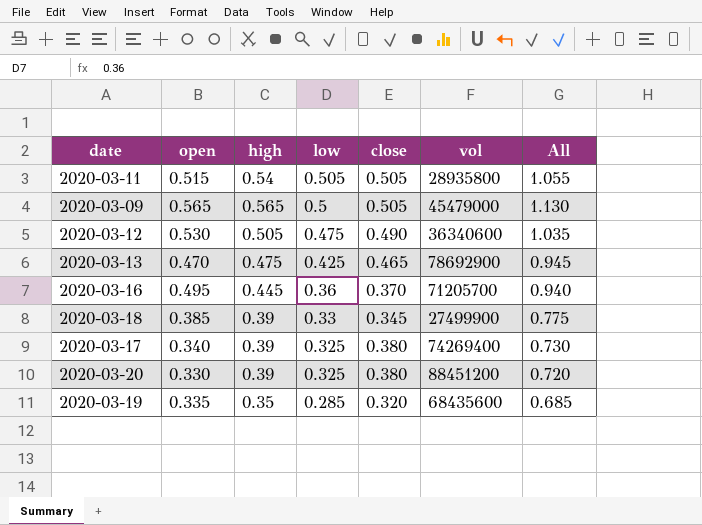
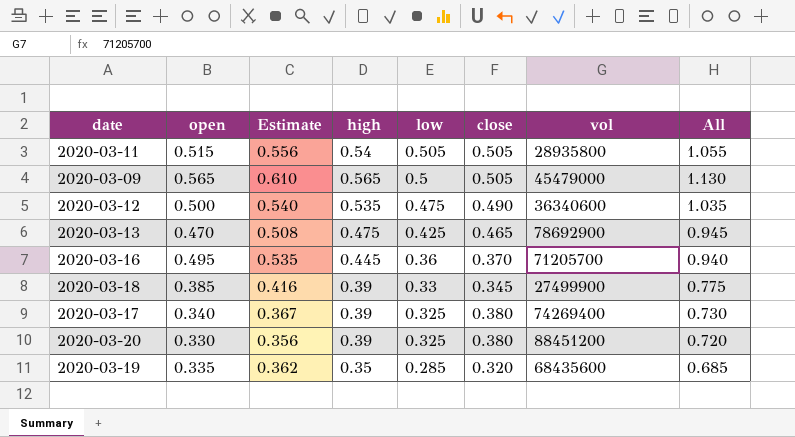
column Estimate | formula: none -> [open] * 1.08
2020-03-12 | open: 0.530 -> 0.500
2020-03-12 | high: 0.505 -> 0.535

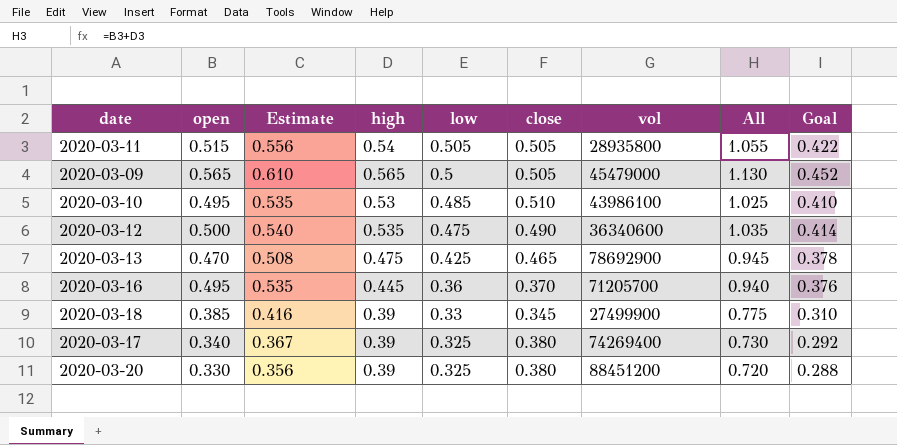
column Goal | formula: none -> [All] * 0.4
row 2020-03-19: 0.335 | 0.362 | 0.35 | 0.285 | 0.320 | 68435600 | 0.685 -> none
row 2020-03-10: none -> 0.495 | 0.535 | 0.53 | 0.485 | 0.510 | 43986100 | 1.025 | 0.410

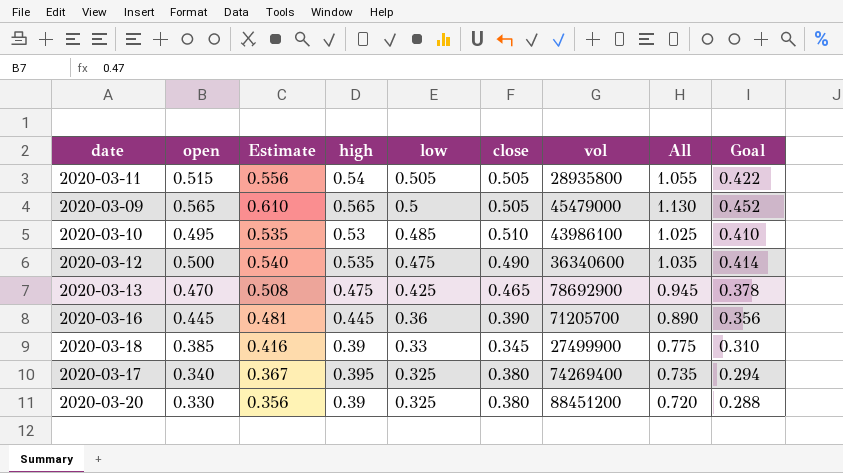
2020-03-16 | open: 0.495 -> 0.445
2020-03-16 | Estimate: 0.535 -> 0.481
2020-03-16 | close: 0.370 -> 0.390
2020-03-16 | All: 0.940 -> 0.890
2020-03-16 | Goal: 0.376 -> 0.356
2020-03-17 | high: 0.39 -> 0.395
2020-03-17 | All: 0.730 -> 0.735
2020-03-17 | Goal: 0.292 -> 0.294

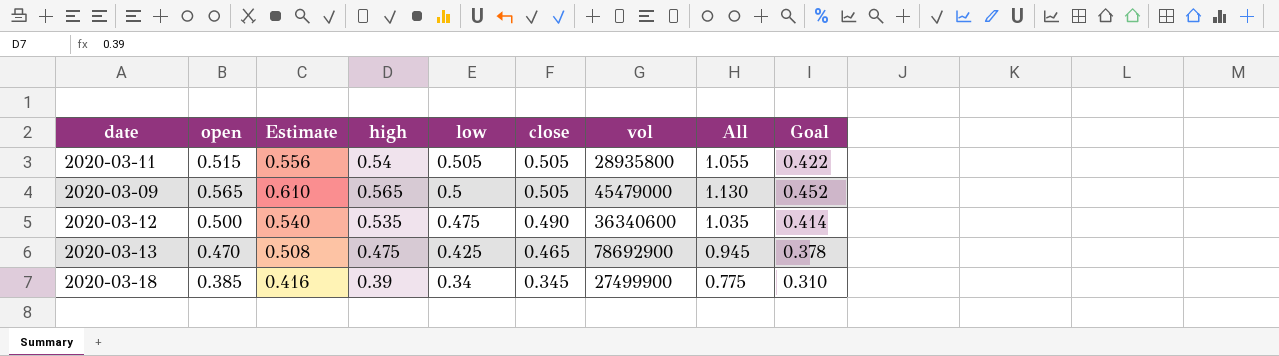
row 2020-03-10: 0.495 | 0.535 | 0.53 | 0.485 | 0.510 | 43986100 | 1.025 | 0.410 -> none
row 2020-03-16: 0.445 | 0.481 | 0.445 | 0.36 | 0.390 | 71205700 | 0.890 | 0.356 -> none
row 2020-03-17: 0.340 | 0.367 | 0.395 | 0.325 | 0.380 | 74269400 | 0.735 | 0.294 -> none
row 2020-03-20: 0.330 | 0.356 | 0.39 | 0.325 | 0.380 | 88451200 | 0.720 | 0.288 -> none
2020-03-18 | low: 0.33 -> 0.34

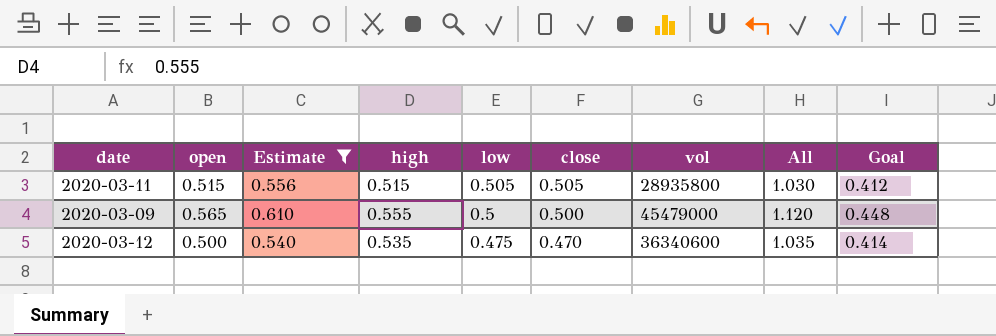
filter: none -> Estimate >= 0.540
2020-03-11 | high: 0.54 -> 0.515
2020-03-11 | All: 1.055 -> 1.030
2020-03-11 | Goal: 0.422 -> 0.412
2020-03-09 | high: 0.565 -> 0.555
2020-03-09 | close: 0.505 -> 0.500
2020-03-09 | All: 1.130 -> 1.120
2020-03-09 | Goal: 0.452 -> 0.448
2020-03-12 | close: 0.490 -> 0.470

